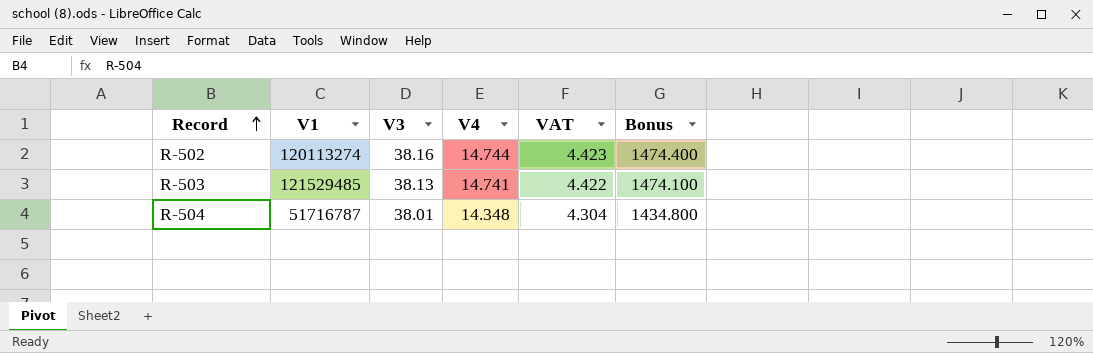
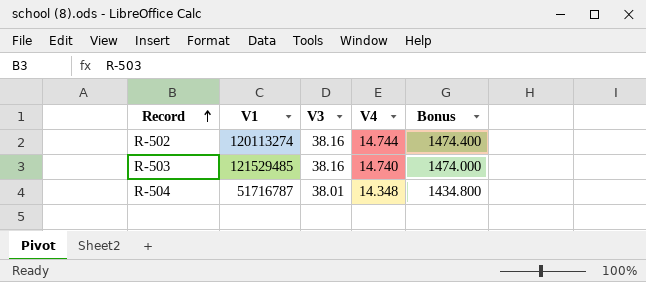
column VAT | formula: [V4] * 0.3 -> none
R-503 | V3: 38.13 -> 38.16
R-503 | V4: 14.741 -> 14.740
R-503 | Bonus: 1474.100 -> 1474.000

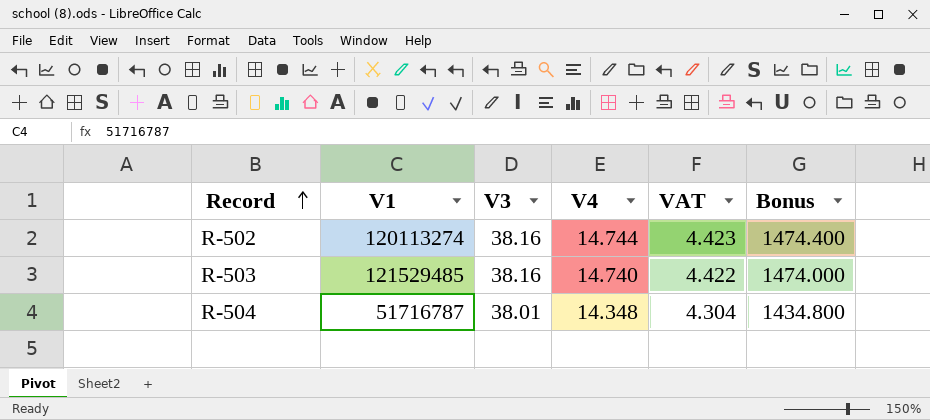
column VAT | formula: none -> [V4] * 0.3

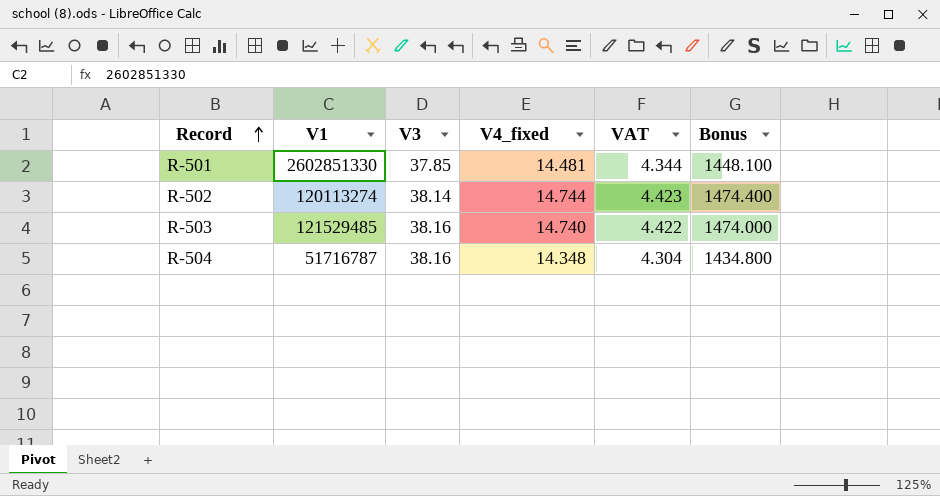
column name: V4 -> V4_fixed
row R-501: none -> 2602851330 | 37.85 | 14.481 | 4.344 | 1448.100
R-502 | V3: 38.16 -> 38.14
R-504 | V3: 38.01 -> 38.16

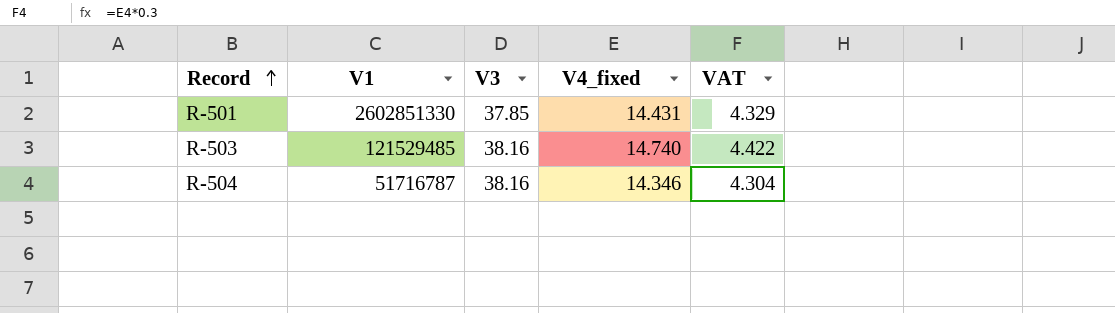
column Bonus | formula: [V4_fixed] * 100 -> none
row R-502: 120113274 | 38.14 | 14.744 | 4.423 | 1474.400 -> none
R-501 | V4_fixed: 14.481 -> 14.431
R-501 | VAT: 4.344 -> 4.329
R-504 | V4_fixed: 14.348 -> 14.346

